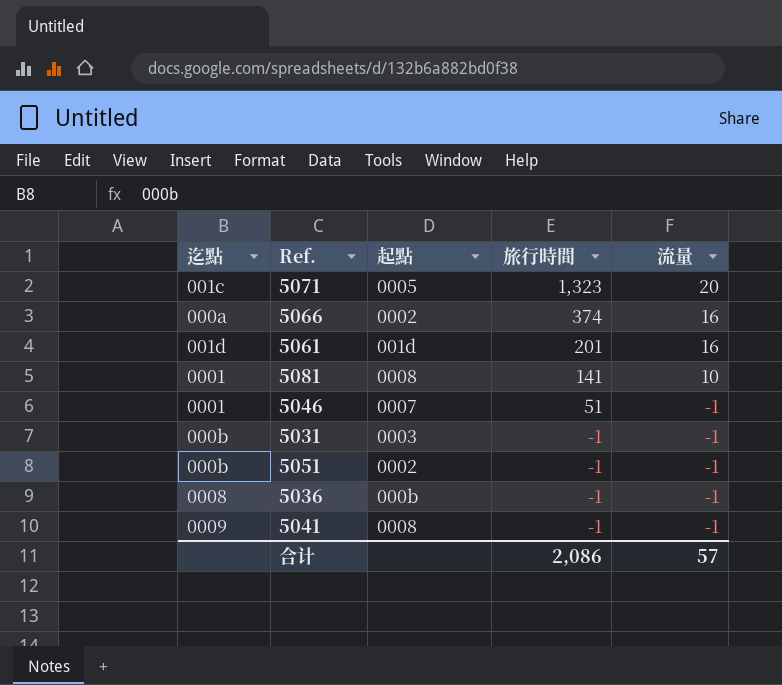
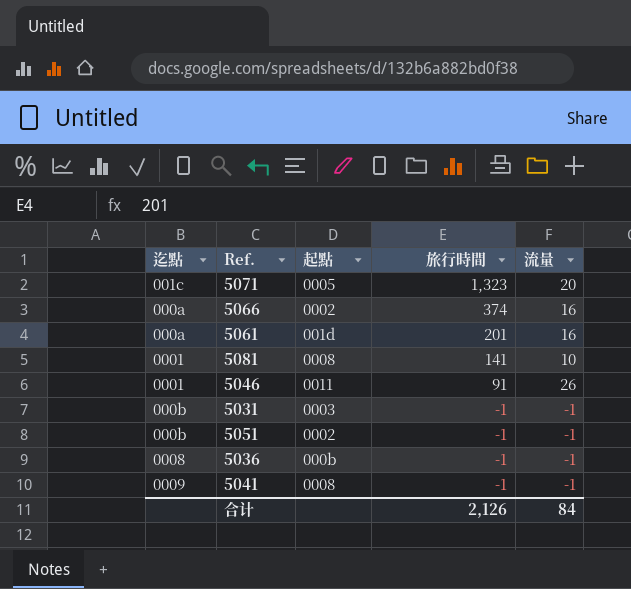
5061 | 迄點: 001d -> 000a
5046 | 起點: 0007 -> 0011
5046 | 旅行時間: 51 -> 91
5046 | 流量: -1 -> 26
合计 | 旅行時間: 2,086 -> 2,126
合计 | 流量: 57 -> 84

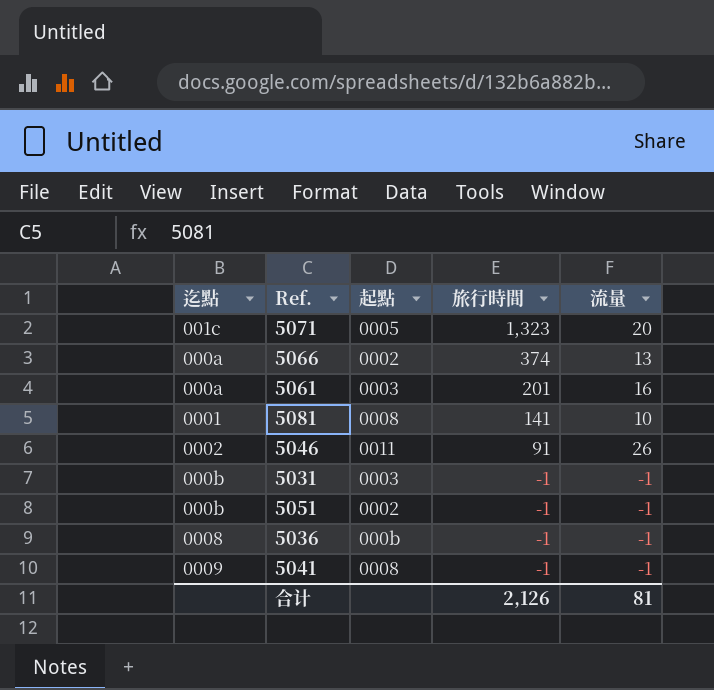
5066 | 流量: 16 -> 13
5061 | 起點: 001d -> 0003
5046 | 迄點: 0001 -> 0002
合计 | 流量: 84 -> 81

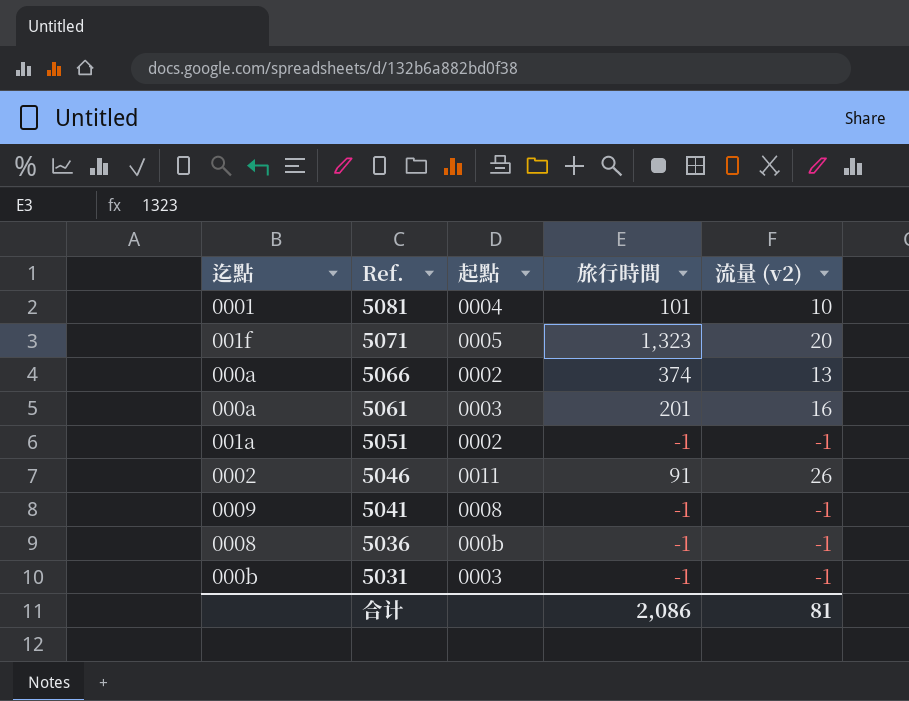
row order: 旅行時間 descending -> Ref. descending
column name: 流量 -> 流量 (v2)
5081 | 起點: 0008 -> 0004
5081 | 旅行時間: 141 -> 101
5071 | 迄點: 001c -> 001f
5051 | 迄點: 000b -> 001a
合计 | 旅行時間: 2,126 -> 2,086

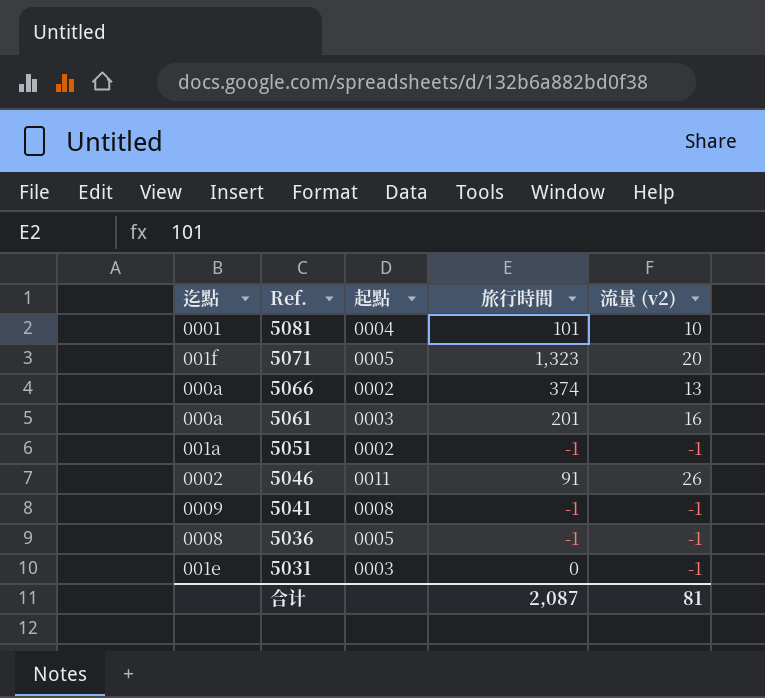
5036 | 起點: 000b -> 0005
5031 | 迄點: 000b -> 001e
5031 | 旅行時間: -1 -> 0
合计 | 旅行時間: 2,086 -> 2,087

